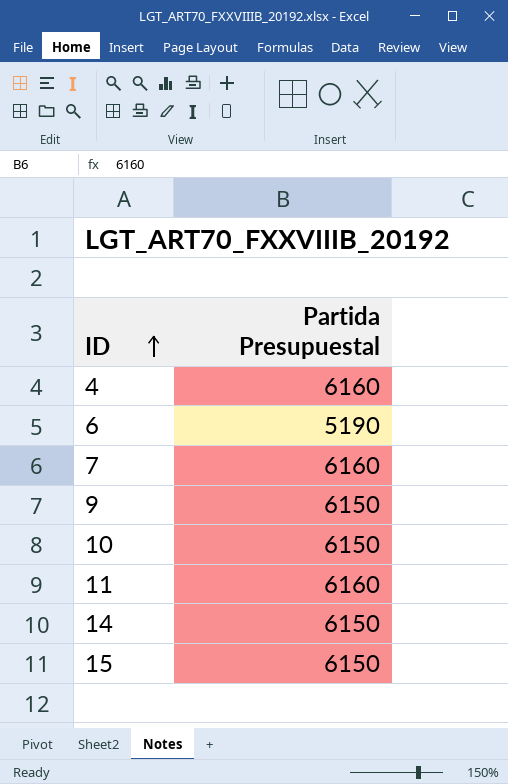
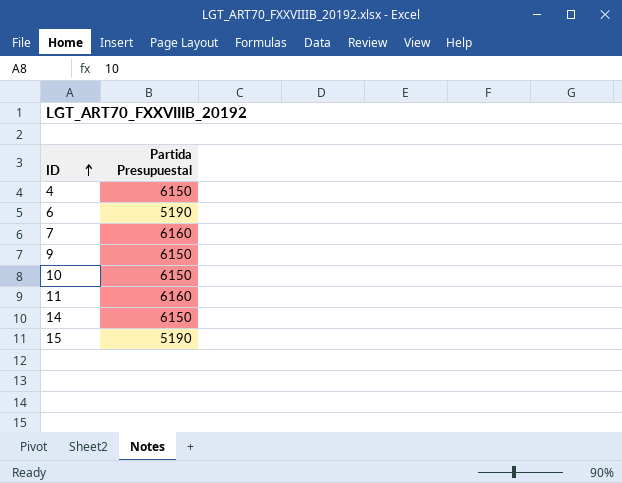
4 | Partida Presupuestal: 6160 -> 6150
15 | Partida Presupuestal: 6150 -> 5190

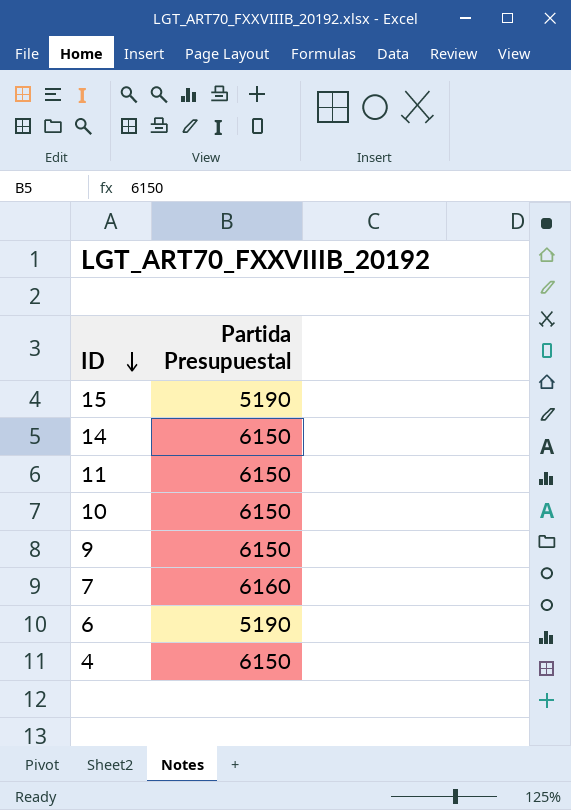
row order: ID ascending -> ID descending
11 | Partida Presupuestal: 6160 -> 6150

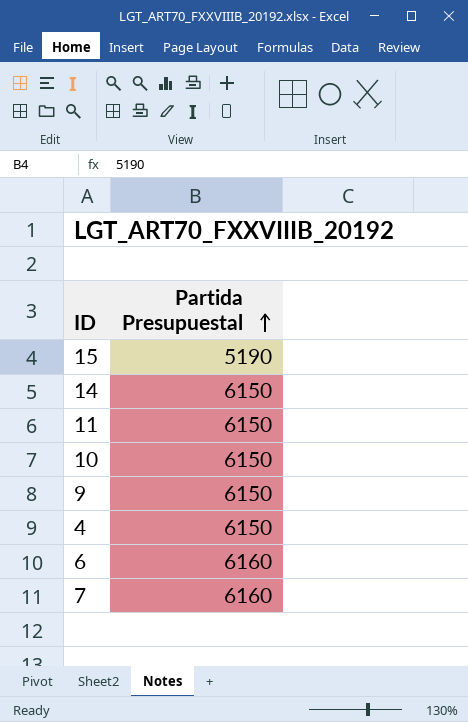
row order: ID descending -> Partida Presupuestal ascending
6 | Partida Presupuestal: 5190 -> 6160

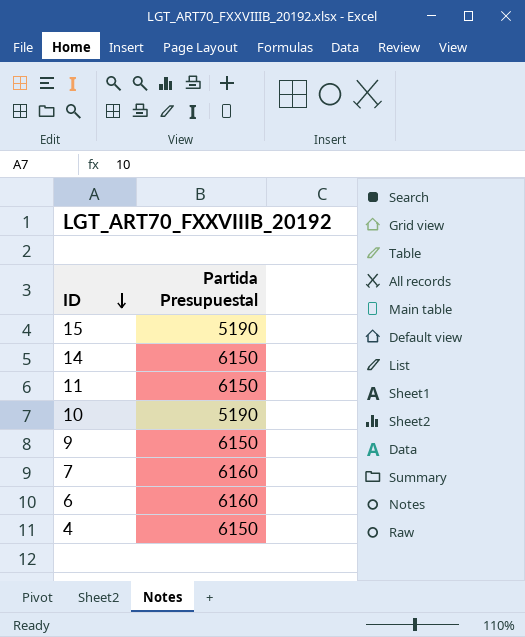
row order: Partida Presupuestal ascending -> ID descending
10 | Partida Presupuestal: 6150 -> 5190

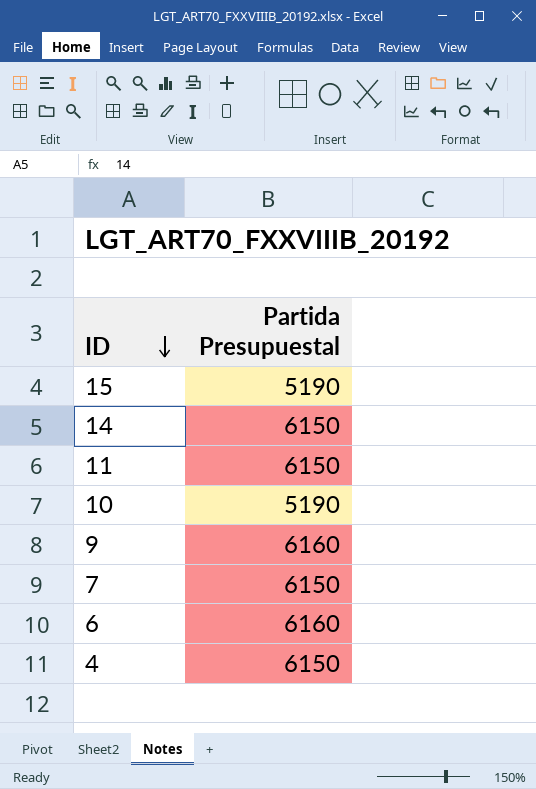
9 | Partida Presupuestal: 6150 -> 6160
7 | Partida Presupuestal: 6160 -> 6150

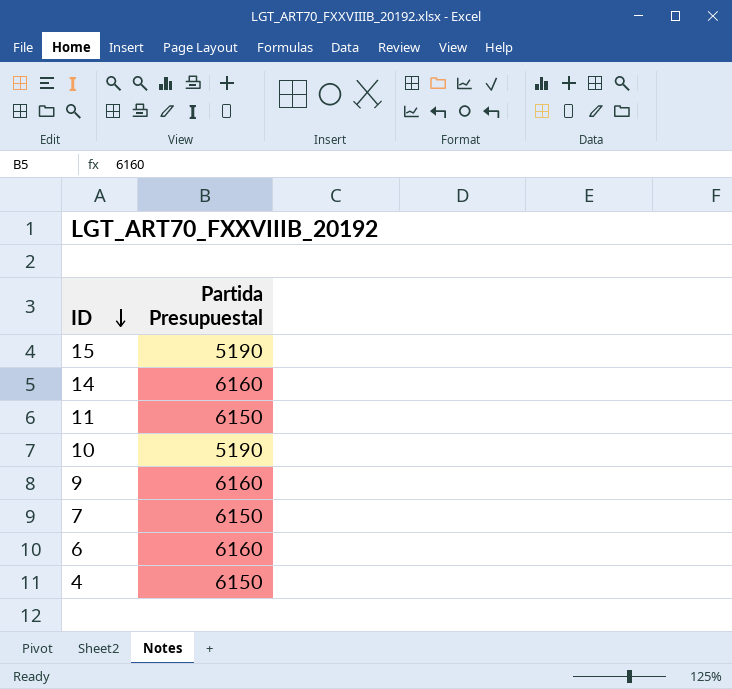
14 | Partida Presupuestal: 6150 -> 6160

